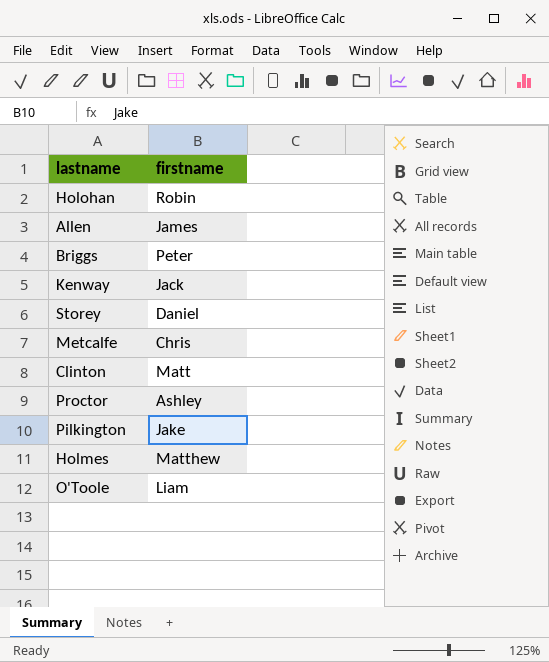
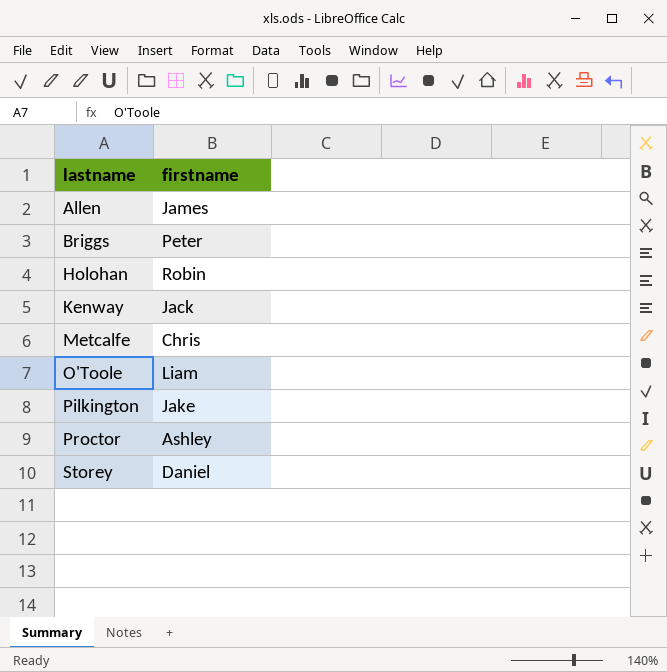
row order: none -> lastname ascending
row Clinton: Matt -> none
row Holmes: Matthew -> none

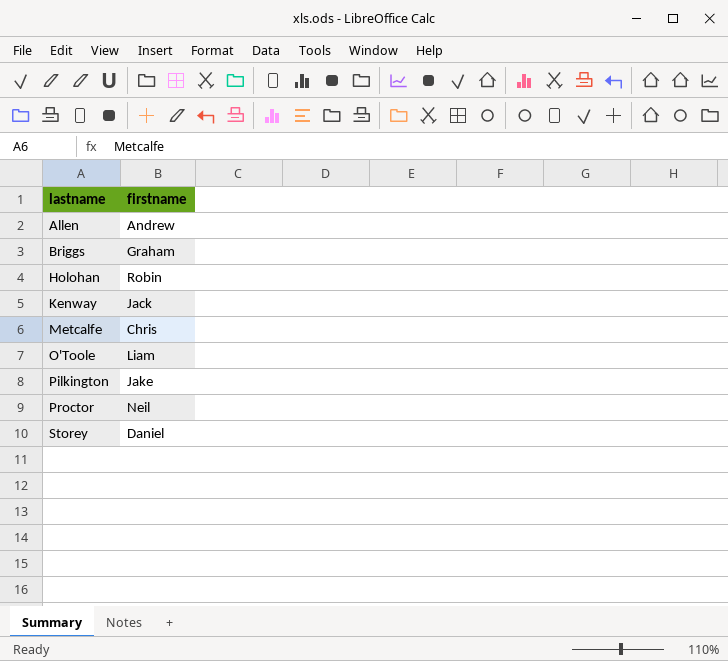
Allen | firstname: James -> Andrew
Briggs | firstname: Peter -> Graham
Proctor | firstname: Ashley -> Neil

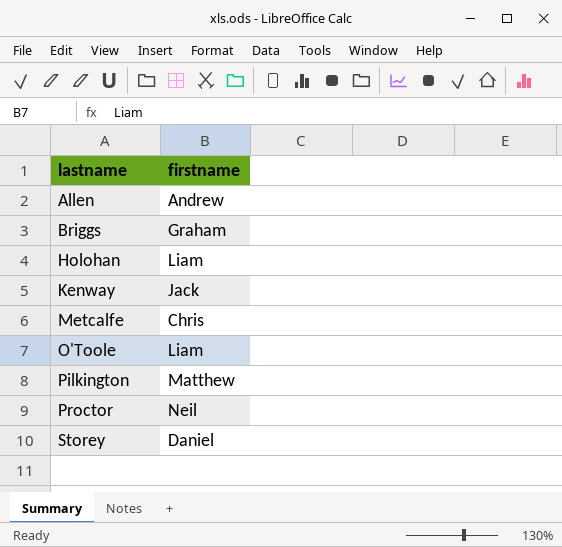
Holohan | firstname: Robin -> Liam
Pilkington | firstname: Jake -> Matthew

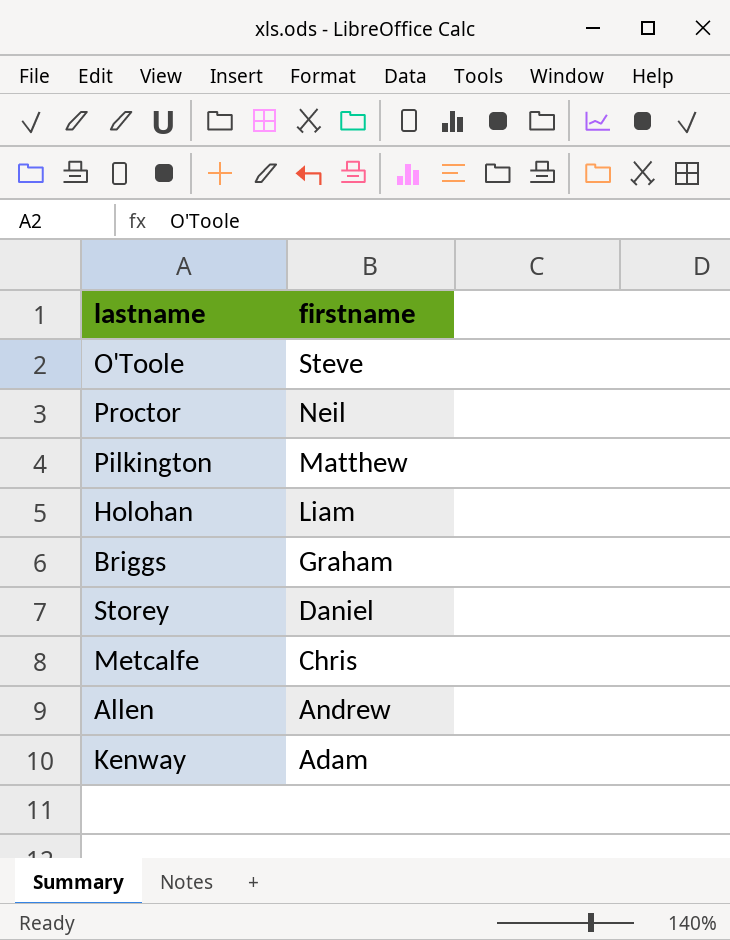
row order: lastname ascending -> firstname descending
O'Toole | firstname: Liam -> Steve
Kenway | firstname: Jack -> Adam

